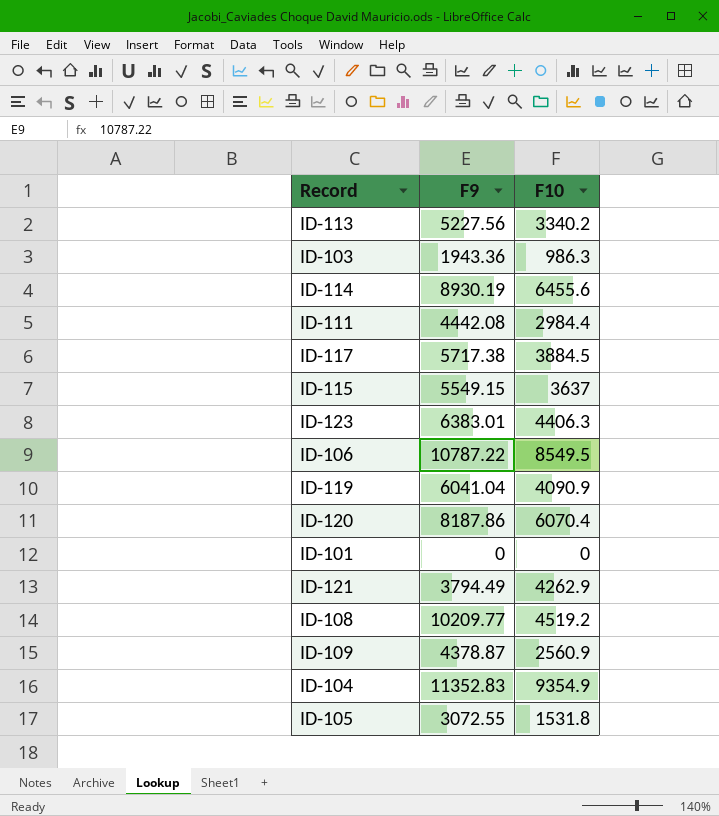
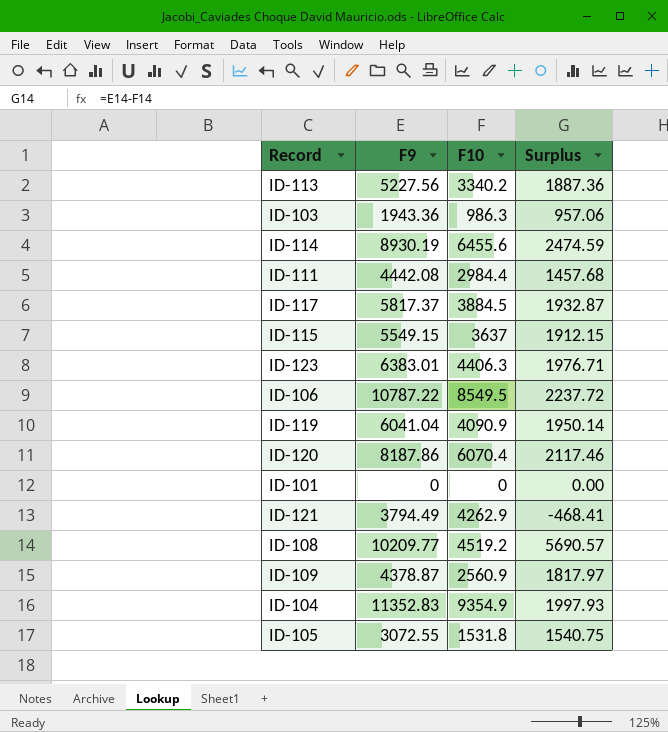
column Surplus | formula: none -> [F9] - [F10]
ID-117 | F9: 5717.38 -> 5817.37

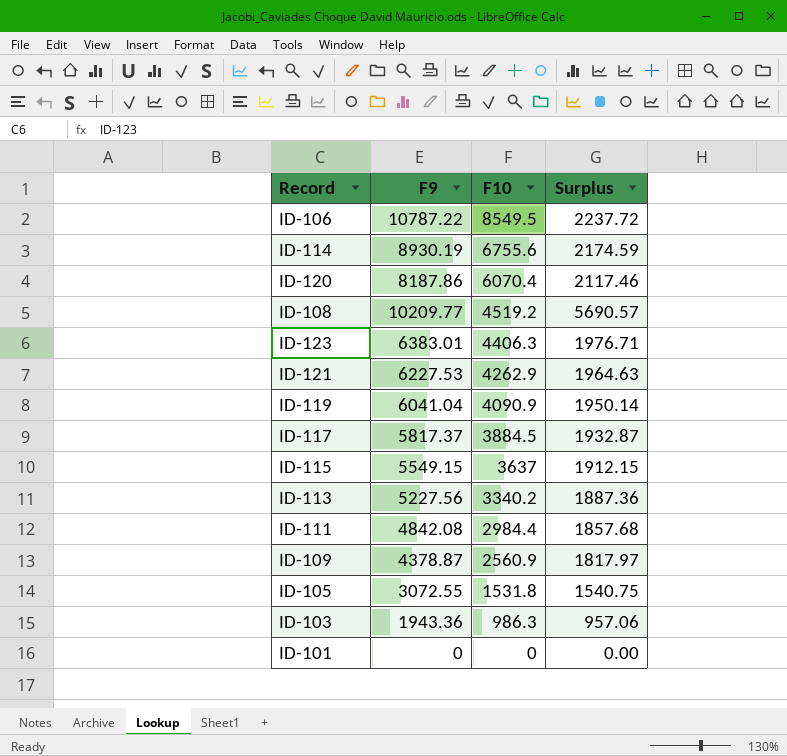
row order: none -> F10 descending
row ID-104: 11352.83 | 9354.9 | 1997.93 -> none
ID-114 | F10: 6455.6 -> 6755.6
ID-114 | Surplus: 2474.59 -> 2174.59
ID-121 | F9: 3794.49 -> 6227.53
ID-121 | Surplus: -468.41 -> 1964.63
ID-111 | F9: 4442.08 -> 4842.08
ID-111 | Surplus: 1457.68 -> 1857.68

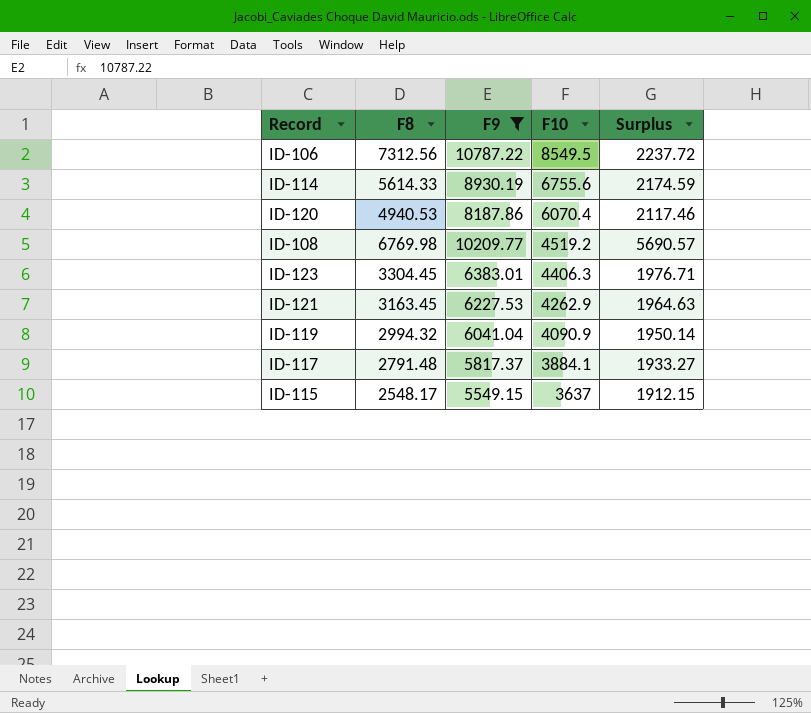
filter: none -> F9 >= 5549.15
column F8 | position: none -> 2
ID-117 | F10: 3884.5 -> 3884.1
ID-117 | Surplus: 1932.87 -> 1933.27

